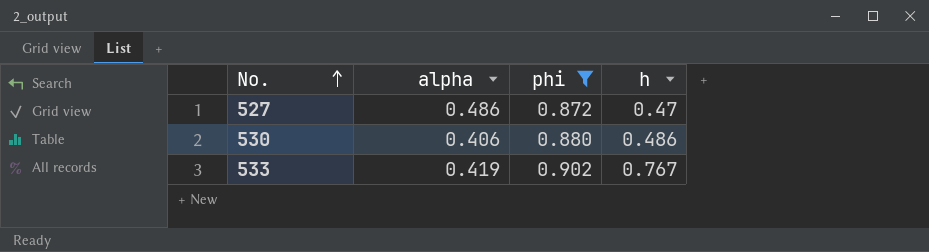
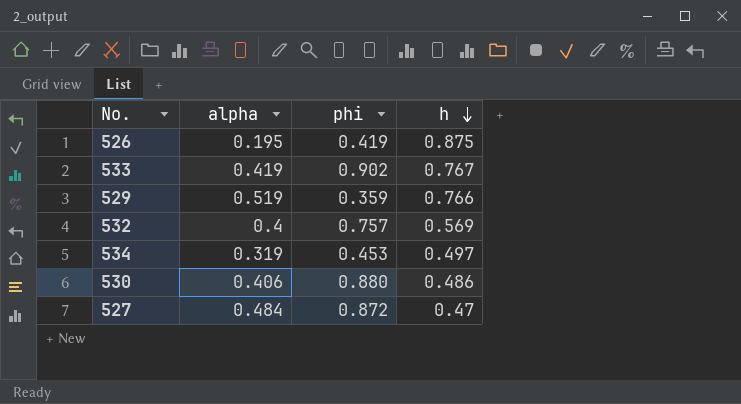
filter: phi >= 0.872 -> none
row order: No. ascending -> h descending
527 | alpha: 0.486 -> 0.484

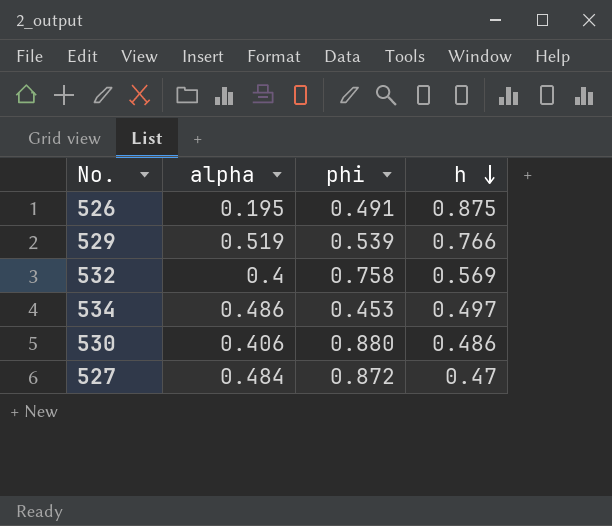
row 533: 0.419 | 0.902 | 0.767 -> none
526 | phi: 0.419 -> 0.491
529 | phi: 0.359 -> 0.539
532 | phi: 0.757 -> 0.758
534 | alpha: 0.319 -> 0.486

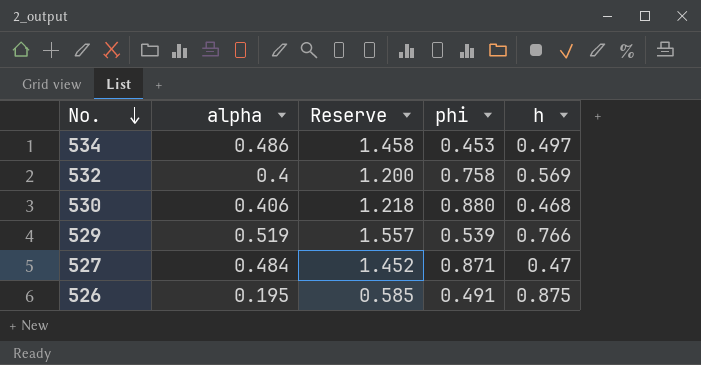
row order: h descending -> No. descending
column Reserve | formula: none -> [alpha] * 3
530 | h: 0.486 -> 0.468
527 | phi: 0.872 -> 0.871

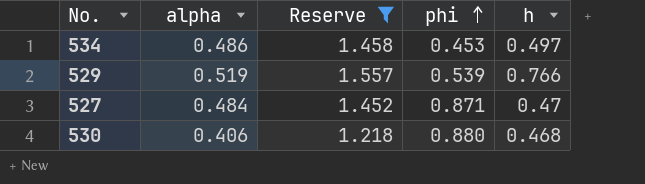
filter: none -> Reserve >= 1.218
row order: No. descending -> phi ascending

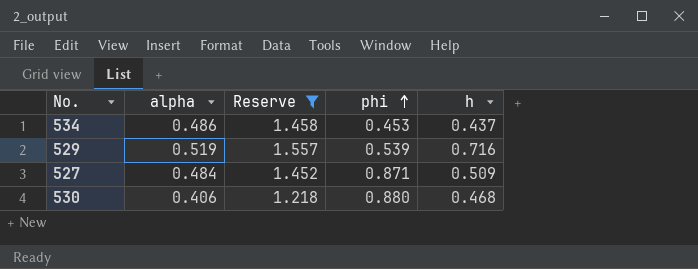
534 | h: 0.497 -> 0.437
529 | h: 0.766 -> 0.716
527 | h: 0.47 -> 0.509

